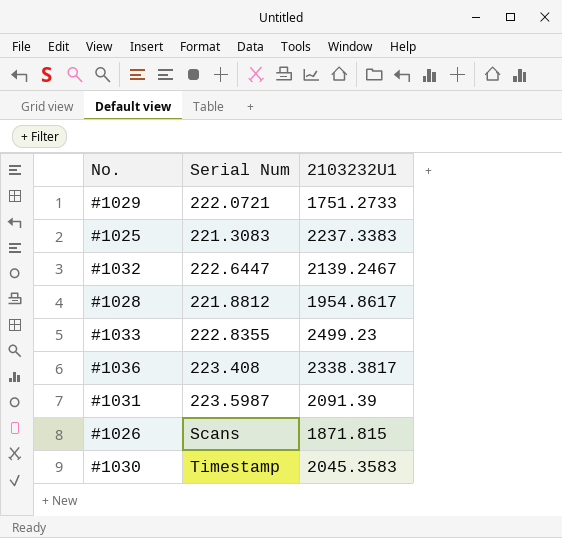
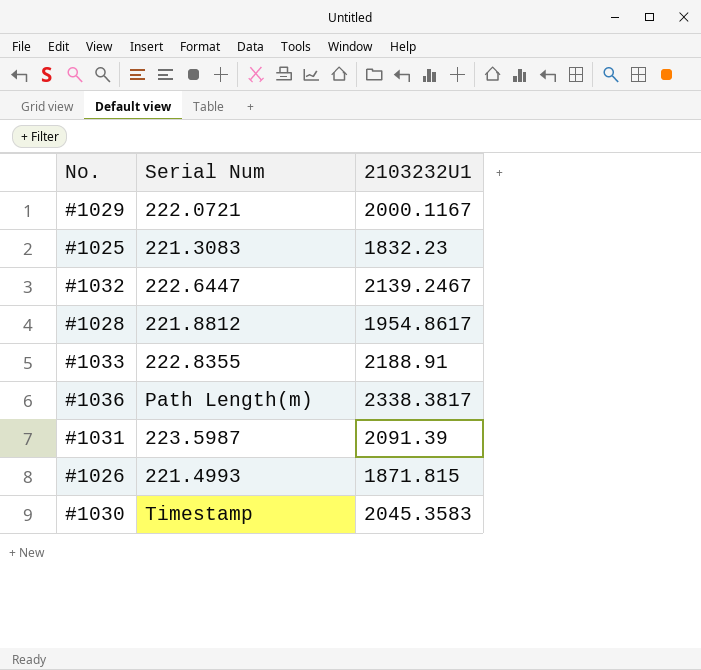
#1029 | 2103232U1: 1751.2733 -> 2000.1167
#1025 | 2103232U1: 2237.3383 -> 1832.23
#1033 | 2103232U1: 2499.23 -> 2188.91
#1036 | Serial Num: 223.408 -> Path Length(m)
#1026 | Serial Num: Scans -> 221.4993

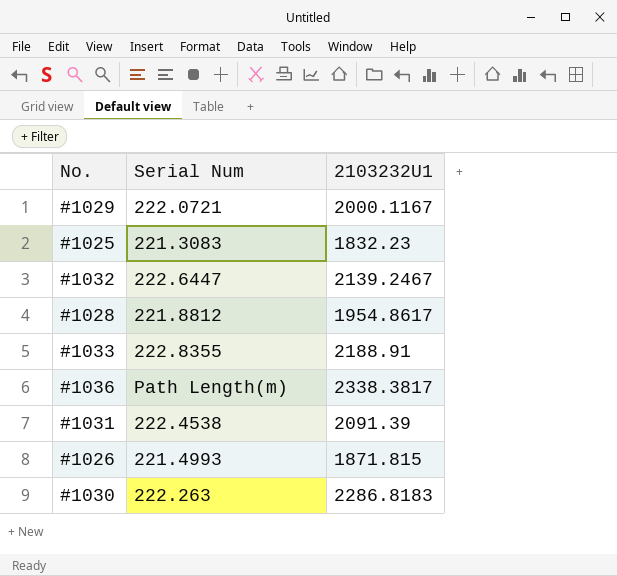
#1031 | Serial Num: 223.5987 -> 222.4538
#1030 | Serial Num: Timestamp -> 222.263
#1030 | 2103232U1: 2045.3583 -> 2286.8183

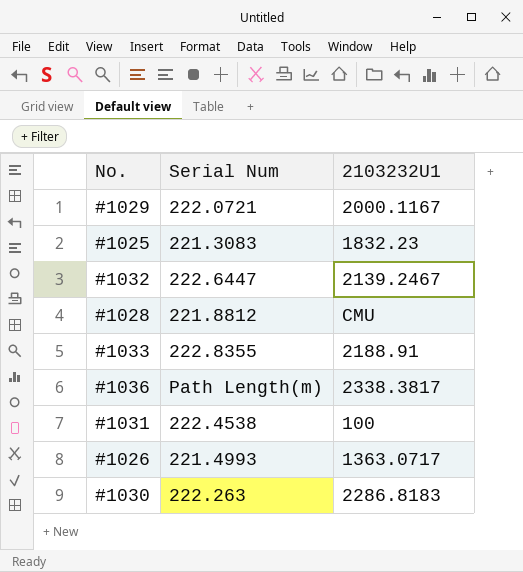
#1028 | 2103232U1: 1954.8617 -> CMU
#1031 | 2103232U1: 2091.39 -> 100
#1026 | 2103232U1: 1871.815 -> 1363.0717

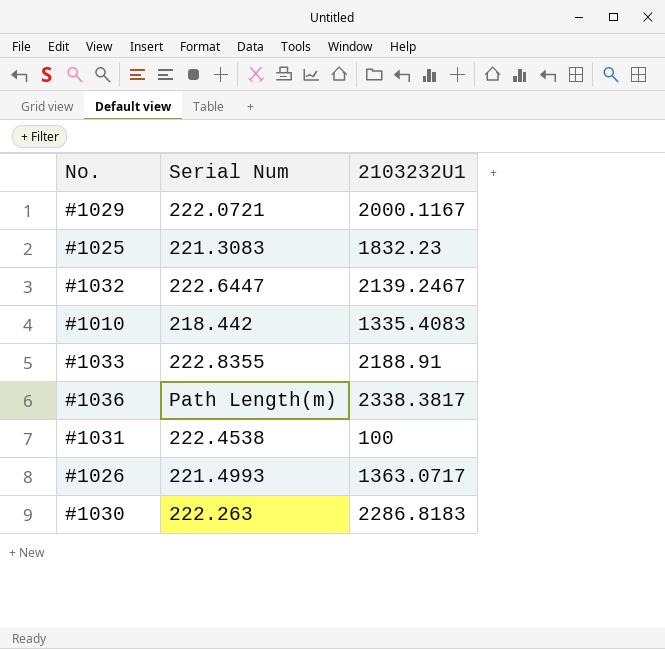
row #1028: 221.8812 | CMU -> none
row #1010: none -> 218.442 | 1335.4083

